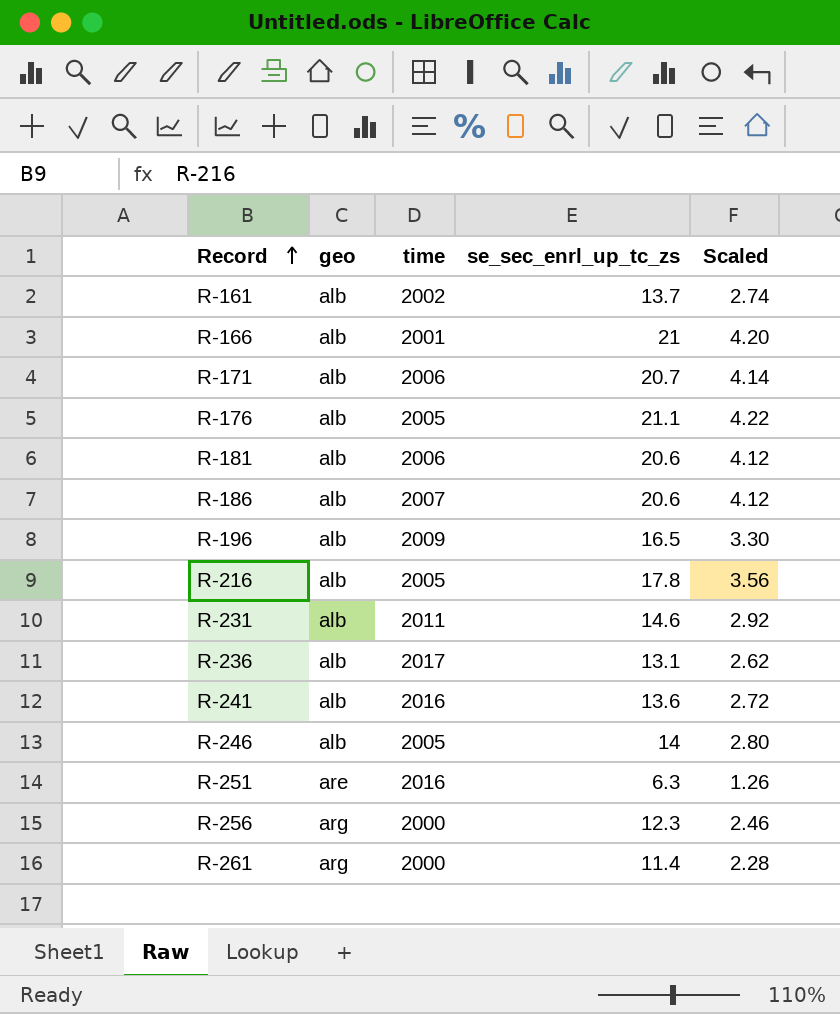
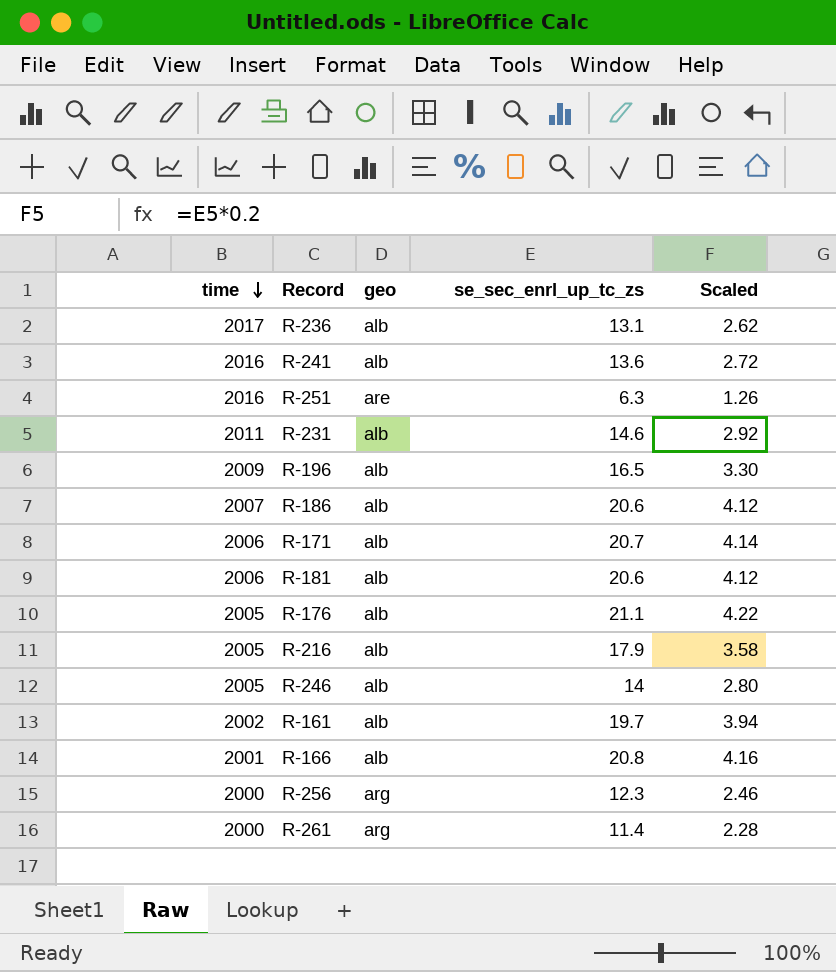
row order: Record ascending -> time descending
column time | position: 3 -> 1
R-216 | se_sec_enrl_up_tc_zs: 17.8 -> 17.9
R-216 | Scaled: 3.56 -> 3.58
R-161 | se_sec_enrl_up_tc_zs: 13.7 -> 19.7
R-161 | Scaled: 2.74 -> 3.94
R-166 | se_sec_enrl_up_tc_zs: 21 -> 20.8
R-166 | Scaled: 4.20 -> 4.16

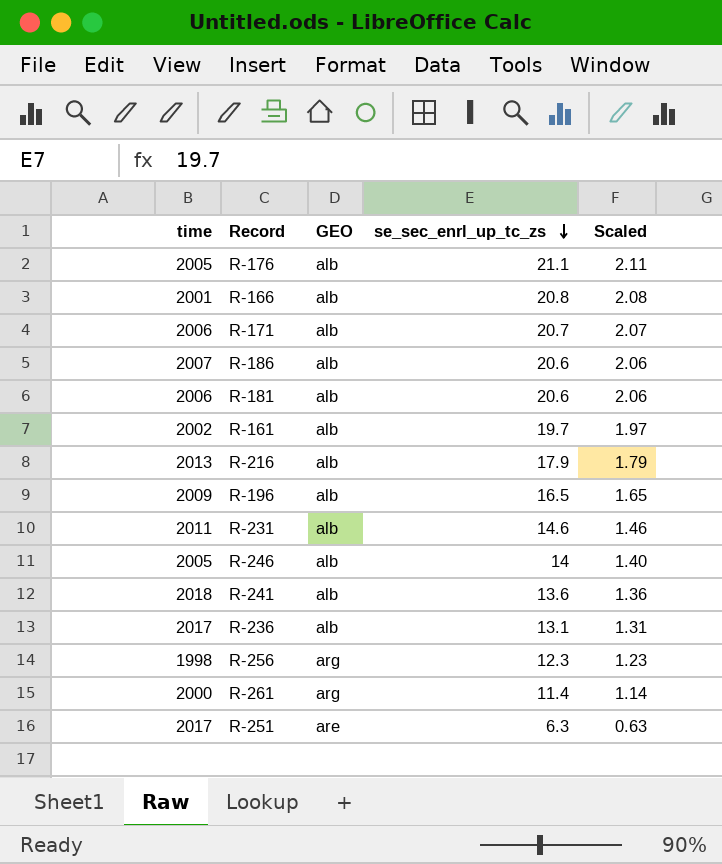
row order: time descending -> se_sec_enrl_up_tc_zs descending
column name: geo -> GEO
column Scaled | formula: [se_sec_enrl_up_tc_zs] * 0.2 -> [se_sec_enrl_up_tc_zs] * 0.1
R-216 | time: 2005 -> 2013
R-241 | time: 2016 -> 2018
R-256 | time: 2000 -> 1998
R-251 | time: 2016 -> 2017

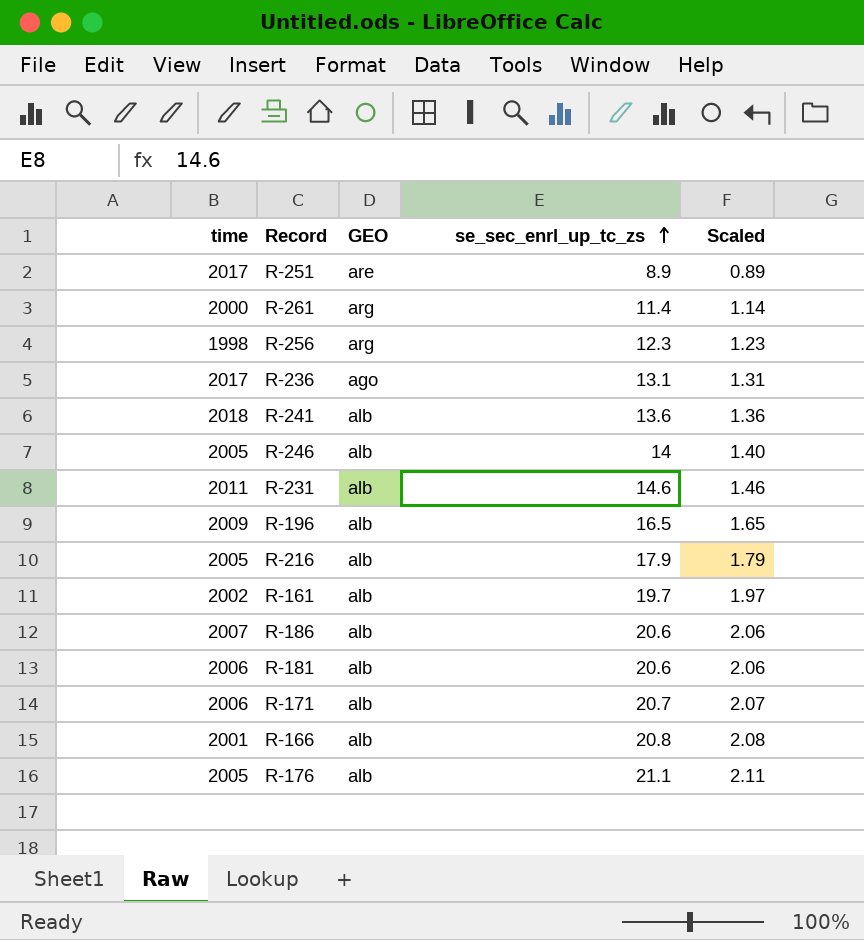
row order: se_sec_enrl_up_tc_zs descending -> se_sec_enrl_up_tc_zs ascending
R-251 | se_sec_enrl_up_tc_zs: 6.3 -> 8.9
R-251 | Scaled: 0.63 -> 0.89
R-236 | GEO: alb -> ago
R-216 | time: 2013 -> 2005

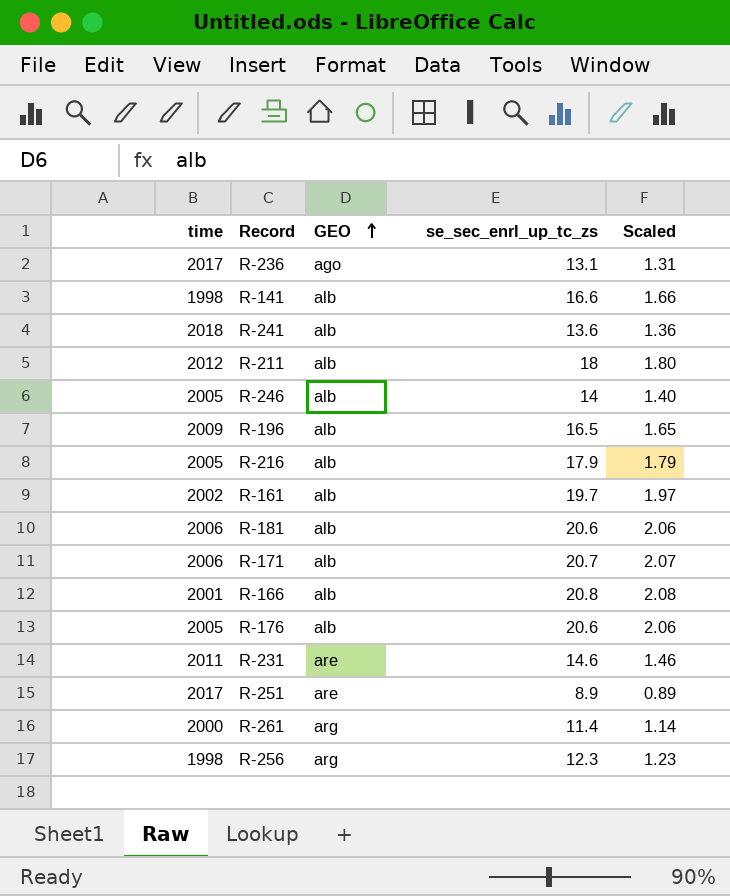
row order: se_sec_enrl_up_tc_zs ascending -> GEO ascending
row R-186: 2007 | alb | 20.6 | 2.06 -> none
row R-141: none -> 1998 | alb | 16.6 | 1.66
row R-211: none -> 2012 | alb | 18 | 1.80
R-176 | se_sec_enrl_up_tc_zs: 21.1 -> 20.6
R-176 | Scaled: 2.11 -> 2.06
R-231 | GEO: alb -> are

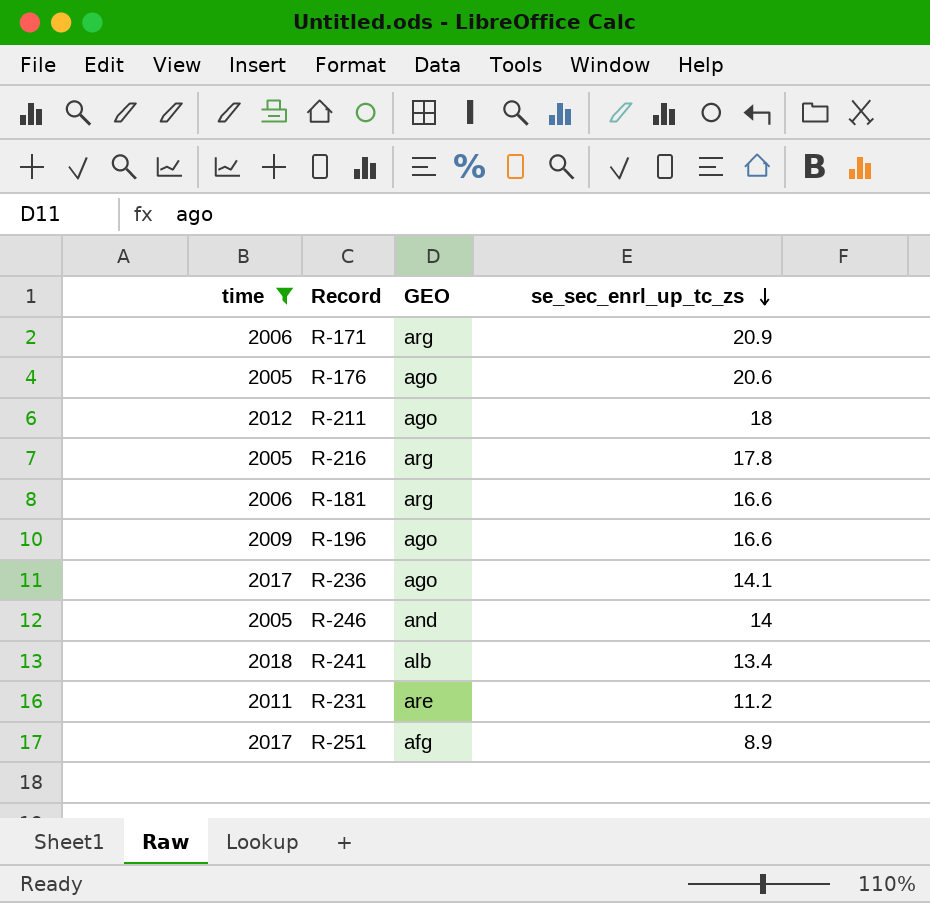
filter: none -> time >= 2005
row order: GEO ascending -> se_sec_enrl_up_tc_zs descending
column Scaled | formula: [se_sec_enrl_up_tc_zs] * 0.1 -> none
R-171 | GEO: alb -> arg
R-171 | se_sec_enrl_up_tc_zs: 20.7 -> 20.9
R-176 | GEO: alb -> ago
R-211 | GEO: alb -> ago
R-216 | GEO: alb -> arg
R-216 | se_sec_enrl_up_tc_zs: 17.9 -> 17.8
R-181 | GEO: alb -> arg
R-181 | se_sec_enrl_up_tc_zs: 20.6 -> 16.6
R-196 | GEO: alb -> ago
R-196 | se_sec_enrl_up_tc_zs: 16.5 -> 16.6
R-236 | se_sec_enrl_up_tc_zs: 13.1 -> 14.1
R-246 | GEO: alb -> and
R-241 | se_sec_enrl_up_tc_zs: 13.6 -> 13.4
R-231 | se_sec_enrl_up_tc_zs: 14.6 -> 11.2
R-251 | GEO: are -> afg

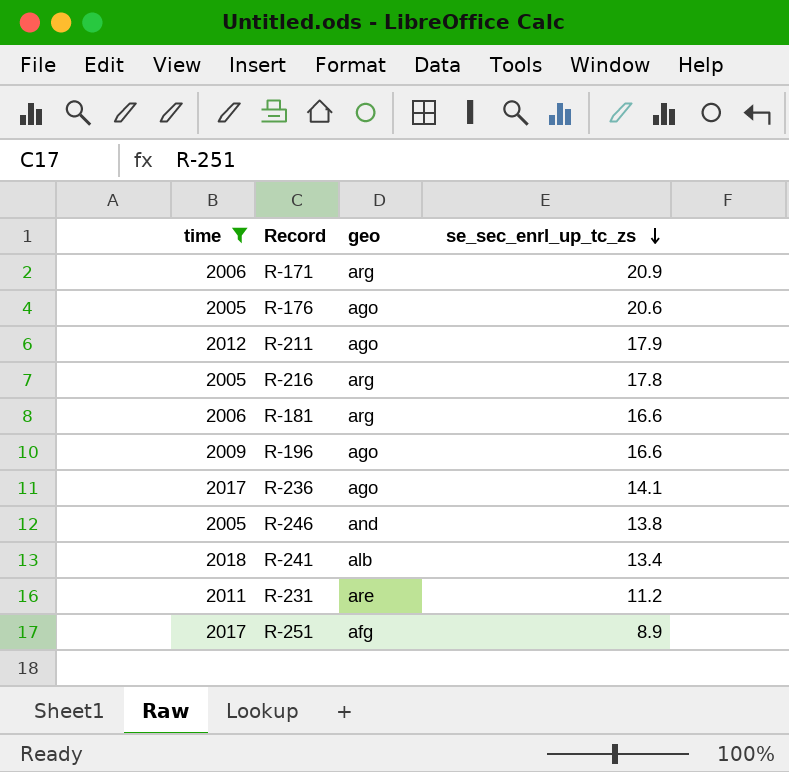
column name: GEO -> geo
R-211 | se_sec_enrl_up_tc_zs: 18 -> 17.9
R-246 | se_sec_enrl_up_tc_zs: 14 -> 13.8

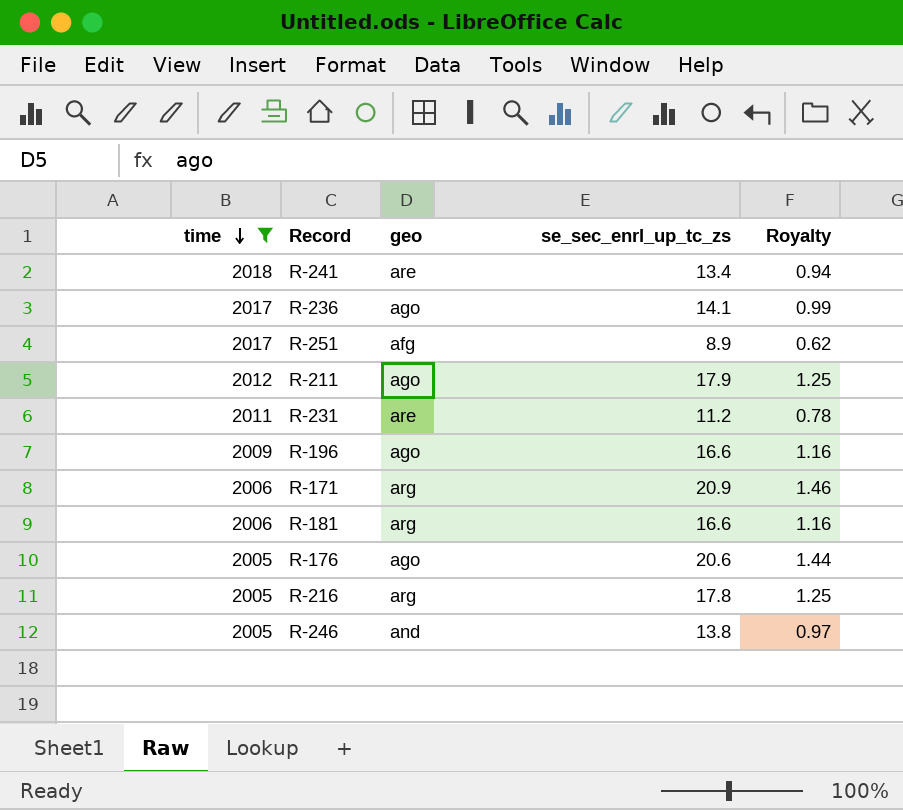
row order: se_sec_enrl_up_tc_zs descending -> time descending
column Royalty | formula: none -> [se_sec_enrl_up_tc_zs] * 0.07
R-241 | geo: alb -> are

